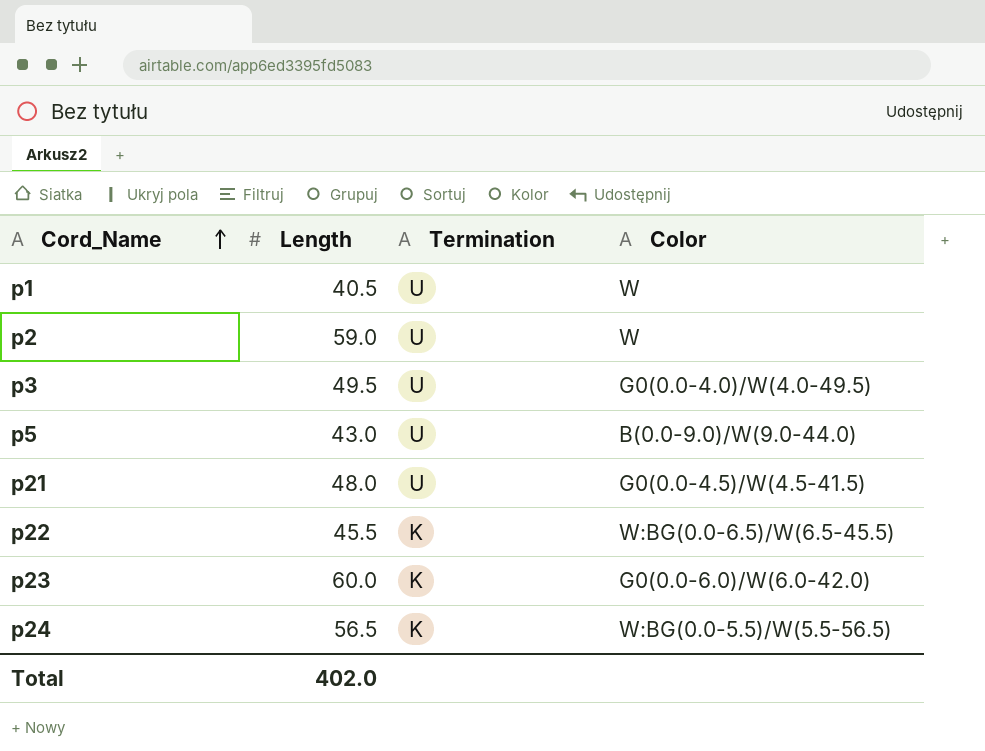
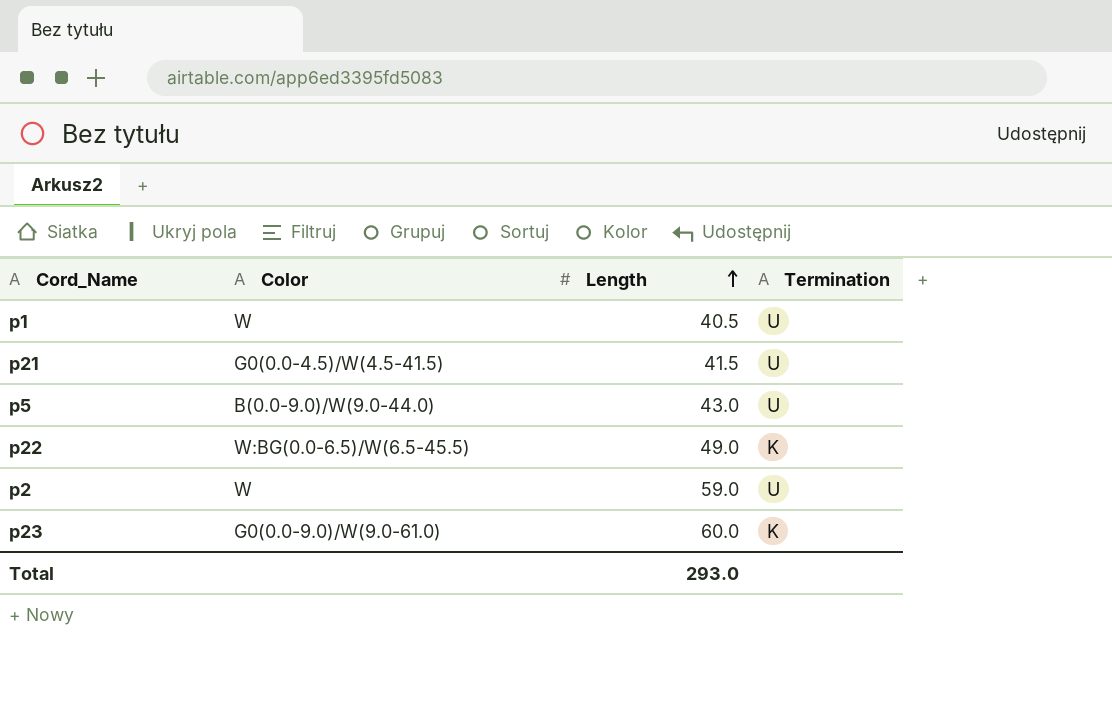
row order: Cord_Name ascending -> Length ascending
column Color | position: 4 -> 2
row p3: 49.5 | U | G0(0.0-4.0)/W(4.0-49.5) -> none
row p24: 56.5 | K | W:BG(0.0-5.5)/W(5.5-56.5) -> none
p21 | Length: 48.0 -> 41.5
p22 | Length: 45.5 -> 49.0
p23 | Color: G0(0.0-6.0)/W(6.0-42.0) -> G0(0.0-9.0)/W(9.0-61.0)
Total | Length: 402.0 -> 293.0

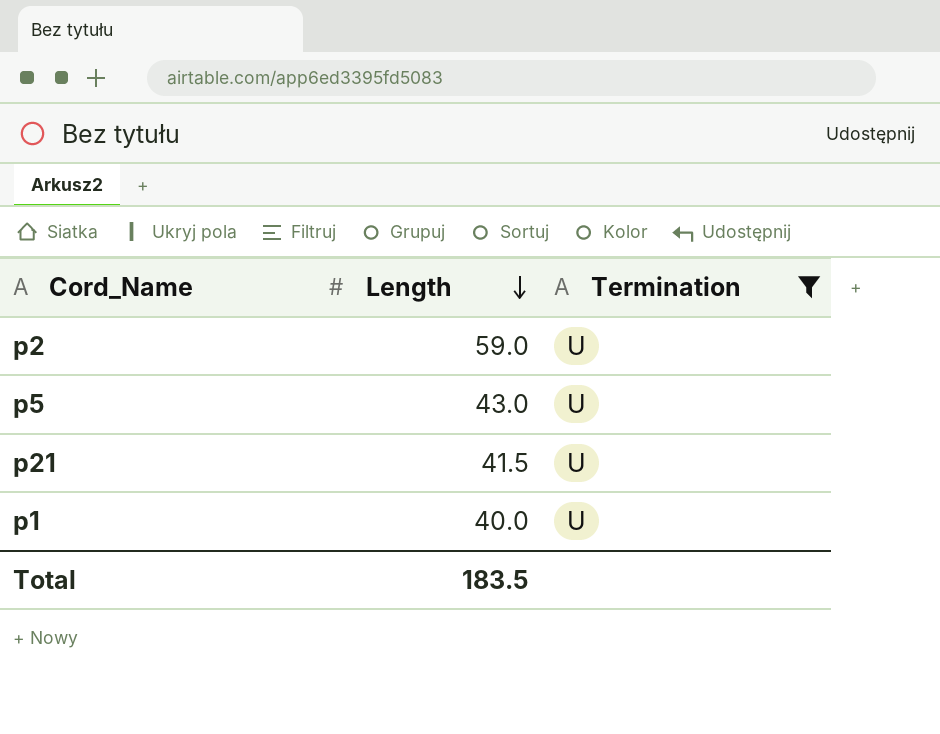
filter: none -> Termination = U
row order: Length ascending -> Length descending
column Color | position: 2 -> none
p1 | Length: 40.5 -> 40.0
Total | Length: 293.0 -> 183.5

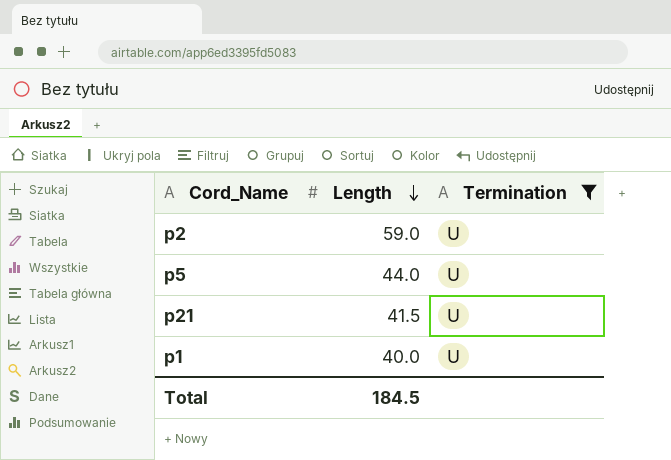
p5 | Length: 43.0 -> 44.0
Total | Length: 183.5 -> 184.5

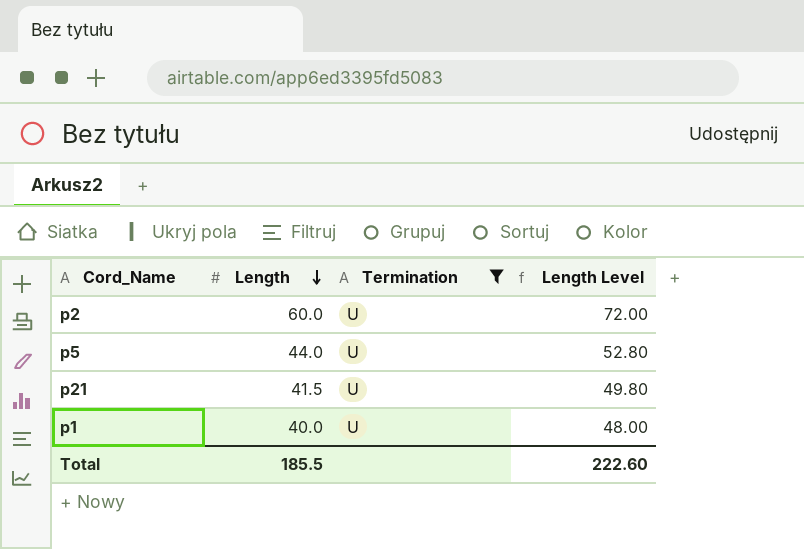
column Length Level | formula: none -> [Length] * 1.2
p2 | Length: 59.0 -> 60.0
Total | Length: 184.5 -> 185.5

